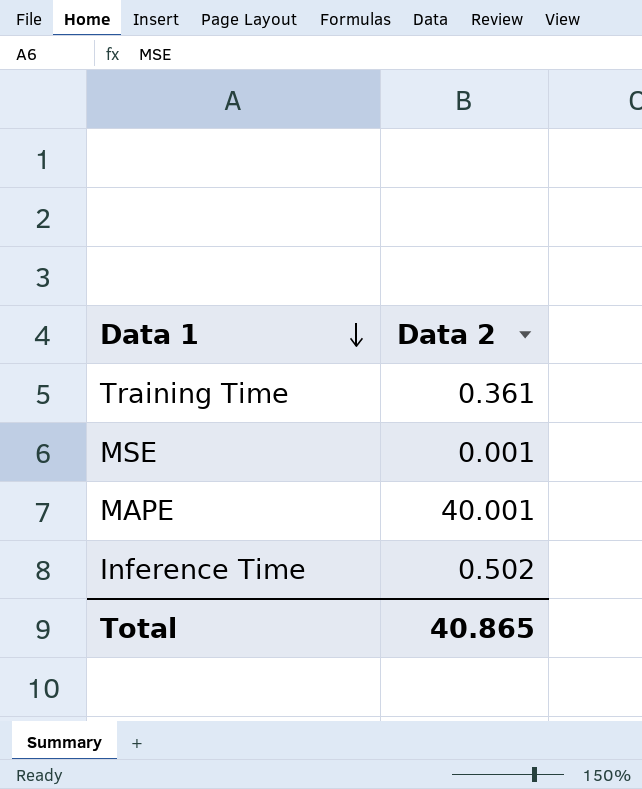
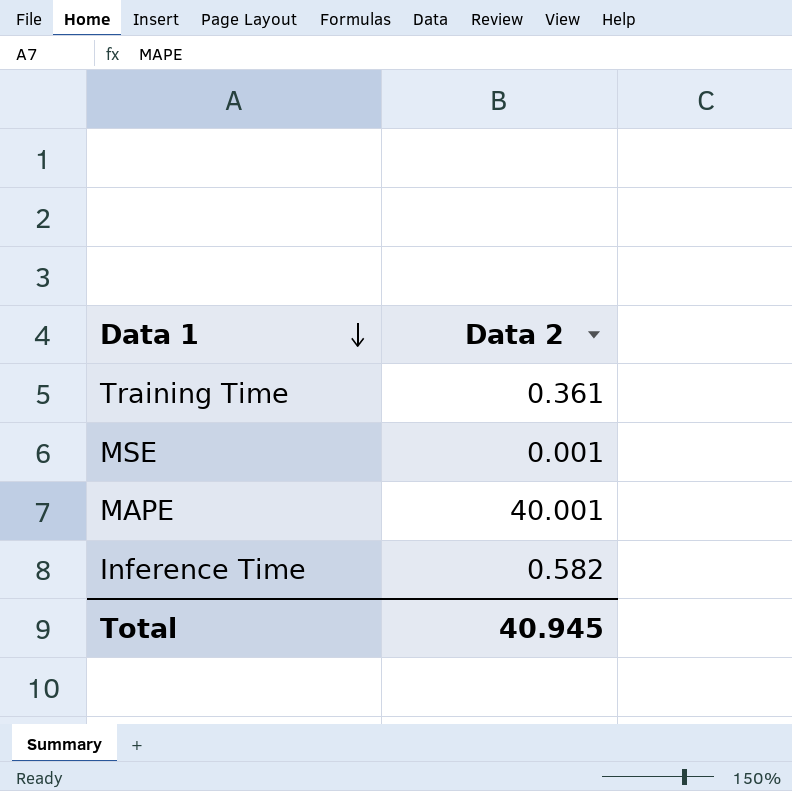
Inference Time | Data 2: 0.502 -> 0.582
Total | Data 2: 40.865 -> 40.945

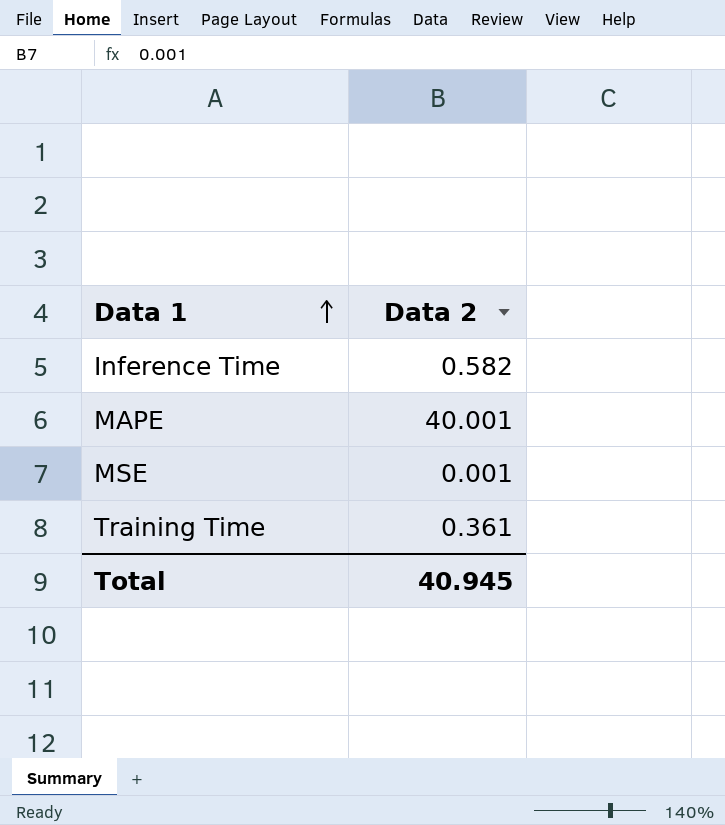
row order: Data 1 descending -> Data 1 ascending

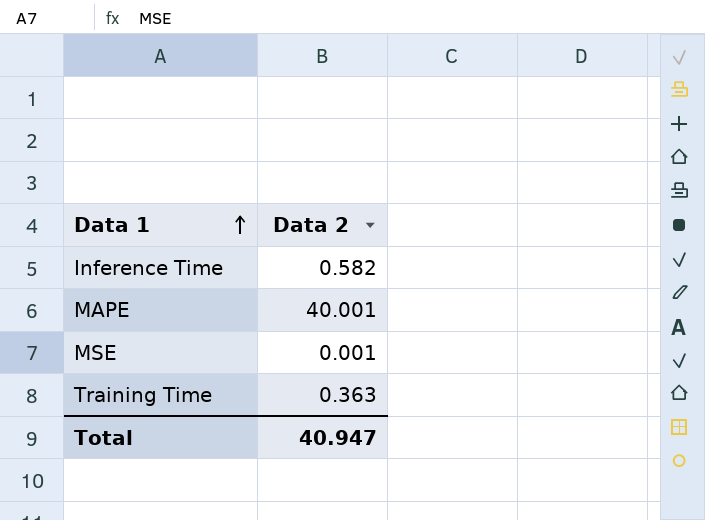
Training Time | Data 2: 0.361 -> 0.363
Total | Data 2: 40.945 -> 40.947

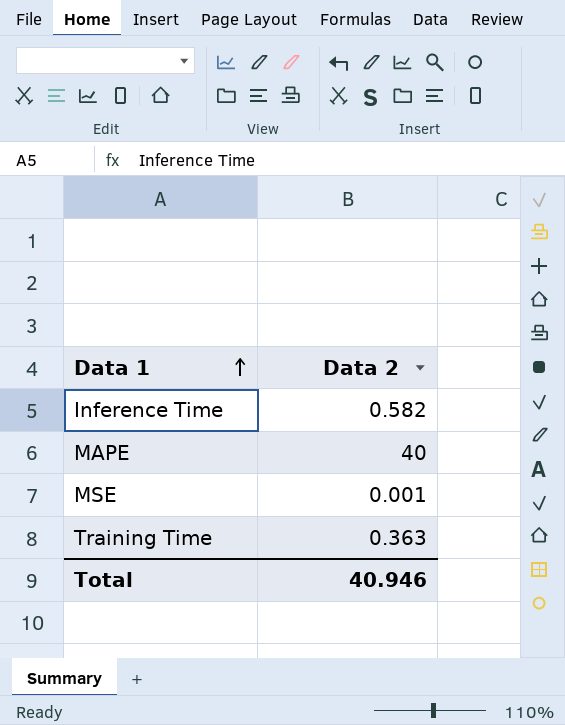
MAPE | Data 2: 40.001 -> 40
Total | Data 2: 40.947 -> 40.946

